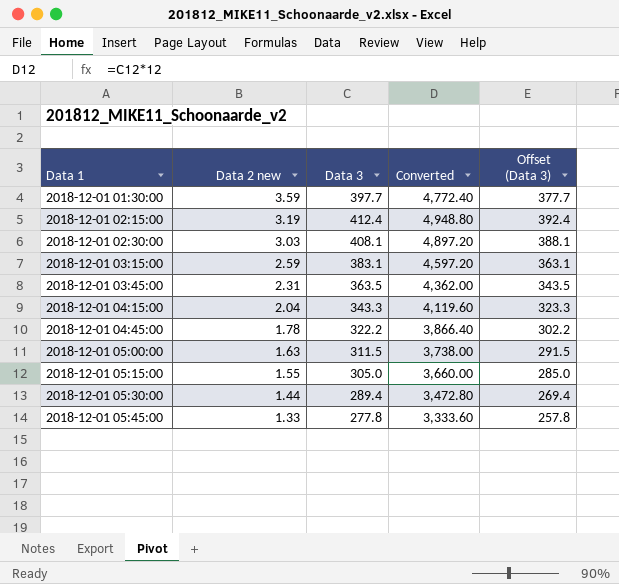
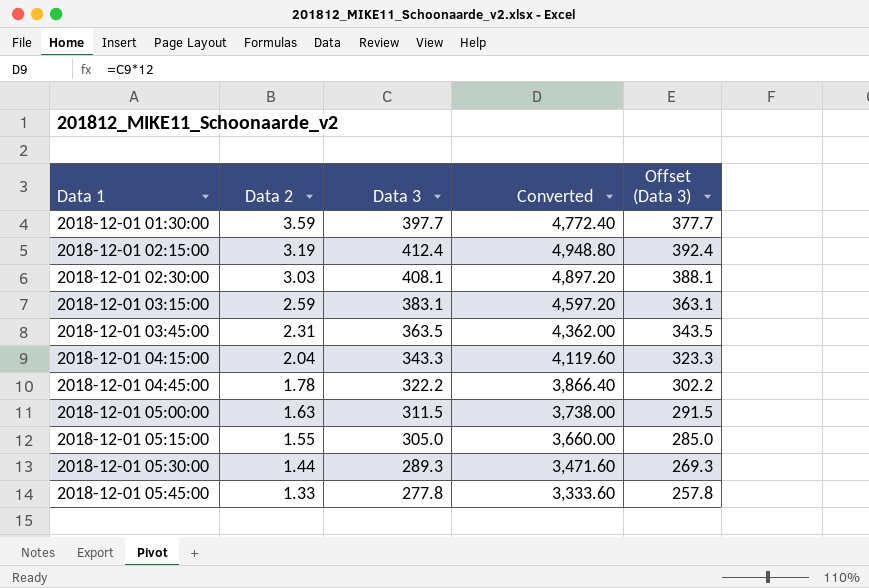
column name: Data 2 new -> Data 2
2018-12-01 05:30:00 | Data 3: 289.4 -> 289.3
2018-12-01 05:30:00 | Converted: 3,472.80 -> 3,471.60
2018-12-01 05:30:00 | Offset (Data 3): 269.4 -> 269.3

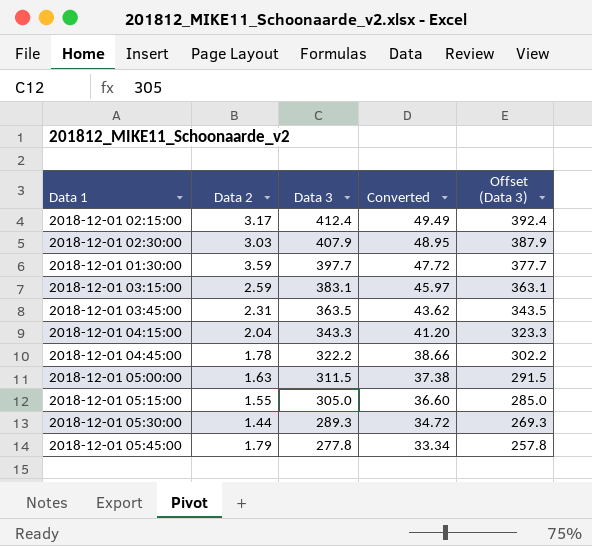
row order: Data 1 ascending -> Data 3 descending
column Converted | formula: [Data 3] * 12 -> [Data 3] * 0.12
2018-12-01 02:15:00 | Data 2: 3.19 -> 3.17
2018-12-01 02:30:00 | Data 3: 408.1 -> 407.9
2018-12-01 02:30:00 | Offset (Data 3): 388.1 -> 387.9
2018-12-01 05:45:00 | Data 2: 1.33 -> 1.79

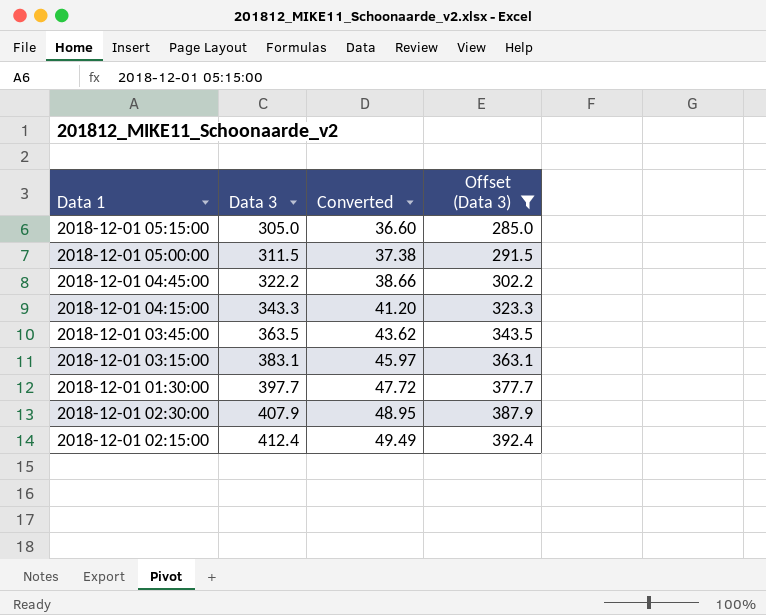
filter: none -> Offset (Data 3) >= 285.0
row order: Data 3 descending -> Data 3 ascending
column Data 2 | position: 2 -> none

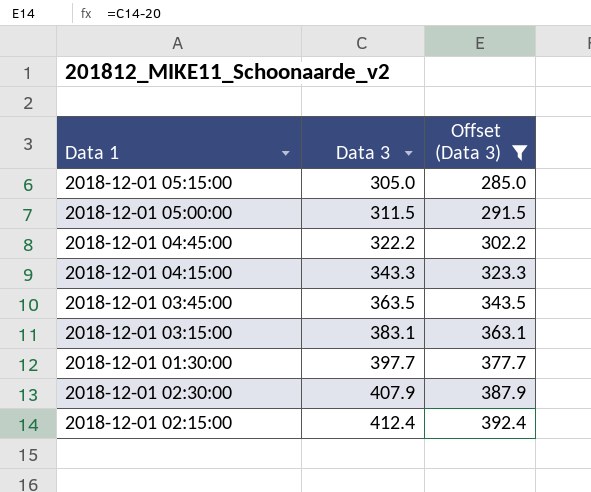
column Converted | formula: [Data 3] * 0.12 -> none

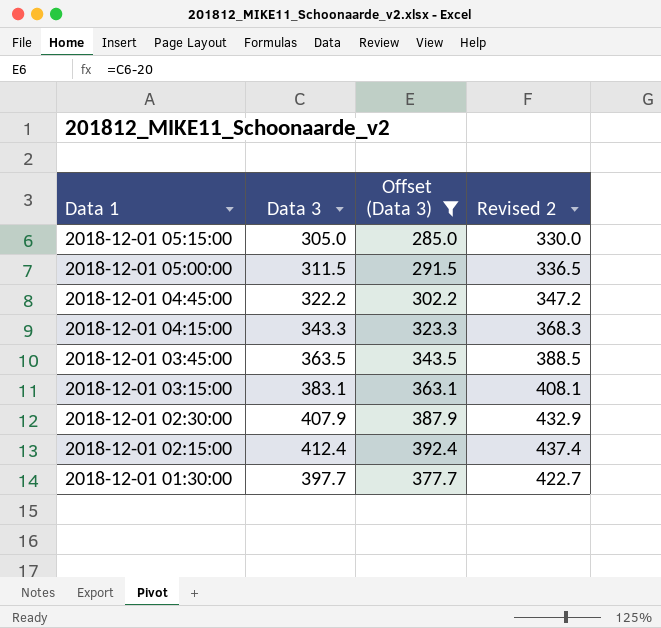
row order: Data 3 ascending -> Data 1 descending
column Revised 2 | formula: none -> [Data 3] + 25

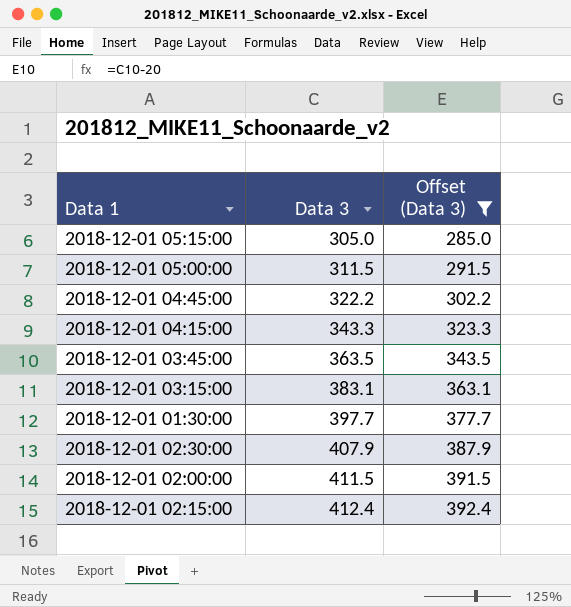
row order: Data 1 descending -> Data 3 ascending
column Revised 2 | formula: [Data 3] + 25 -> none
row 2018-12-01 02:00:00: none -> 411.5 | 391.5

